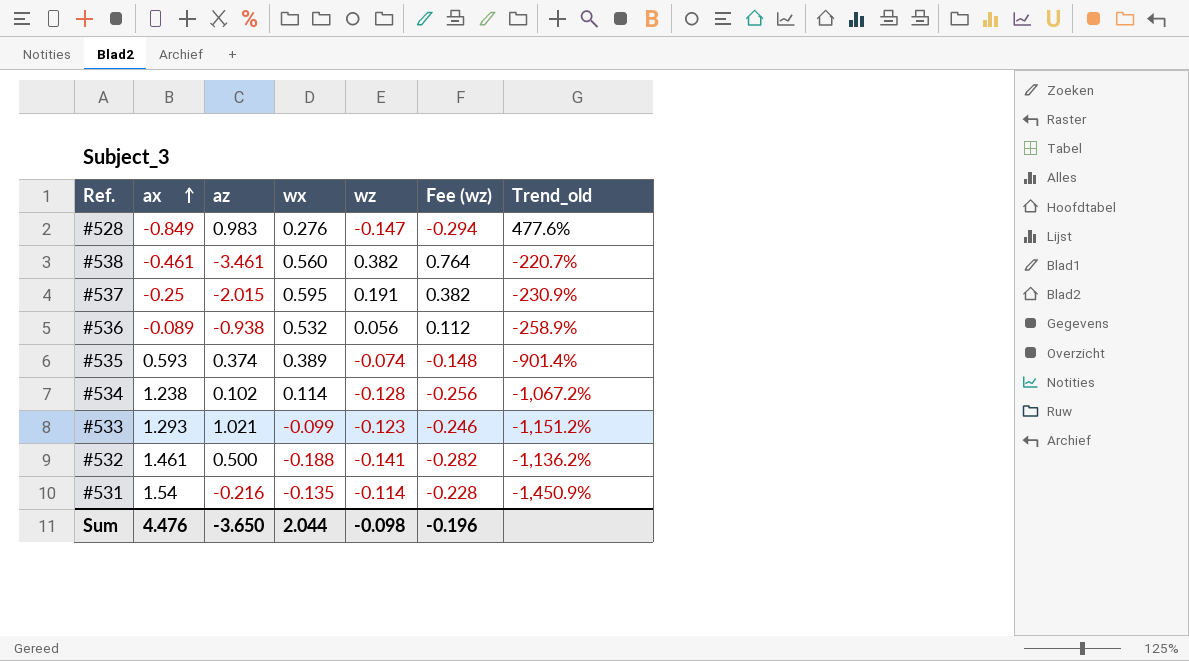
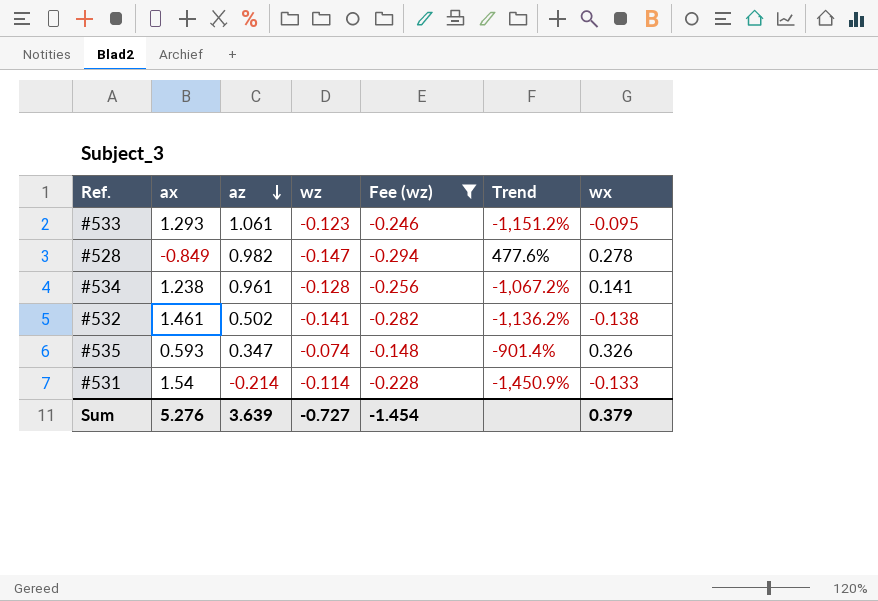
filter: none -> Fee (wz) <= -0.148
row order: ax ascending -> az descending
column name: Trend_old -> Trend
column wx | position: 4 -> 7
#533 | az: 1.021 -> 1.061
#533 | wx: -0.099 -> -0.095
#528 | az: 0.983 -> 0.982
#528 | wx: 0.276 -> 0.278
#534 | az: 0.102 -> 0.961
#534 | wx: 0.114 -> 0.141
#532 | az: 0.500 -> 0.502
#532 | wx: -0.188 -> -0.138
#535 | az: 0.374 -> 0.347
#535 | wx: 0.389 -> 0.326
#531 | az: -0.216 -> -0.214
#531 | wx: -0.135 -> -0.133
Sum | ax: 4.476 -> 5.276
Sum | az: -3.650 -> 3.639
Sum | wz: -0.098 -> -0.727
Sum | Fee (wz): -0.196 -> -1.454
Sum | wx: 2.044 -> 0.379

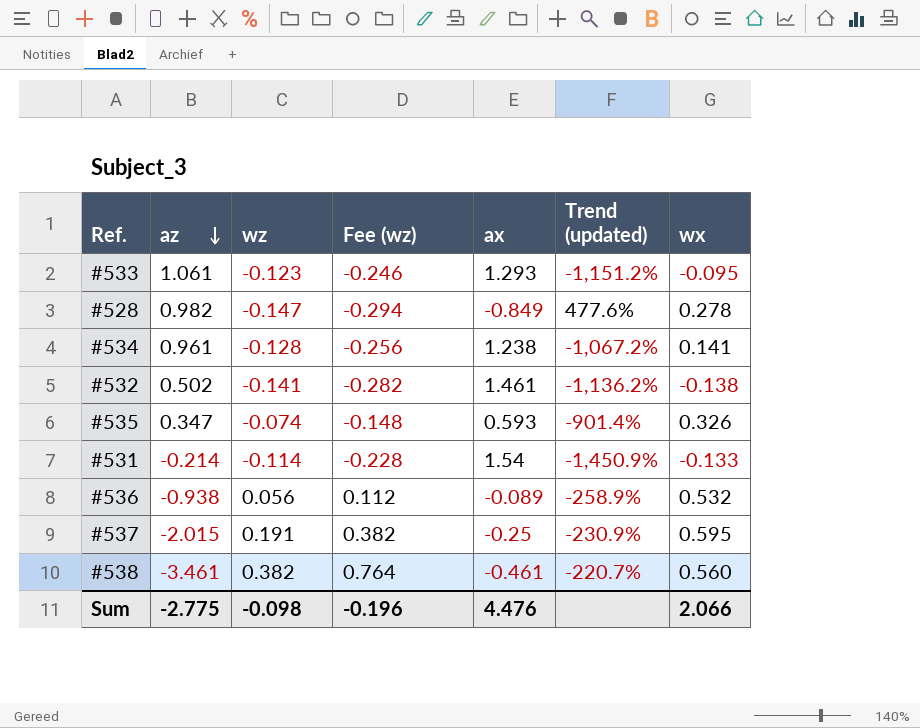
filter: Fee (wz) <= -0.148 -> none
column ax | position: 2 -> 5
column name: Trend -> Trend (updated)
Sum | az: 3.639 -> -2.775
Sum | wz: -0.727 -> -0.098
Sum | Fee (wz): -1.454 -> -0.196
Sum | ax: 5.276 -> 4.476
Sum | wx: 0.379 -> 2.066

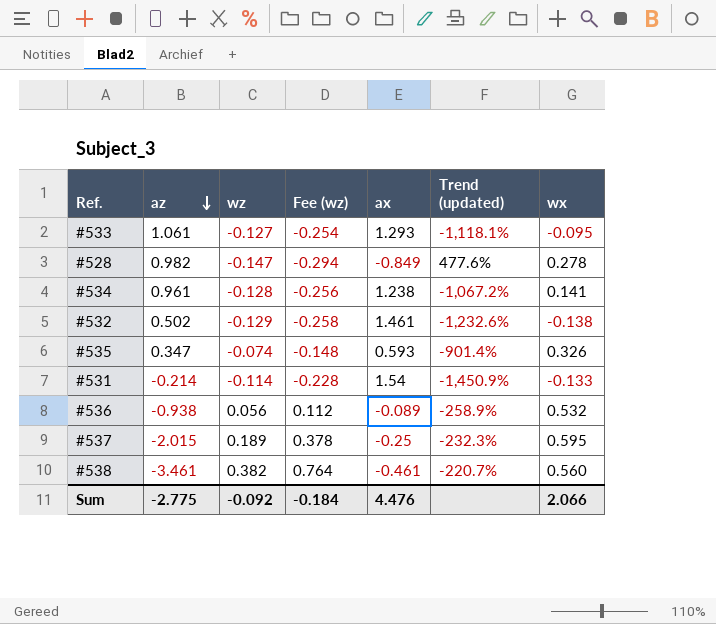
#533 | wz: -0.123 -> -0.127
#533 | Fee (wz): -0.246 -> -0.254
#533 | Trend (updated): -1,151.2% -> -1,118.1%
#532 | wz: -0.141 -> -0.129
#532 | Fee (wz): -0.282 -> -0.258
#532 | Trend (updated): -1,136.2% -> -1,232.6%
#537 | wz: 0.191 -> 0.189
#537 | Fee (wz): 0.382 -> 0.378
#537 | Trend (updated): -230.9% -> -232.3%
Sum | wz: -0.098 -> -0.092
Sum | Fee (wz): -0.196 -> -0.184

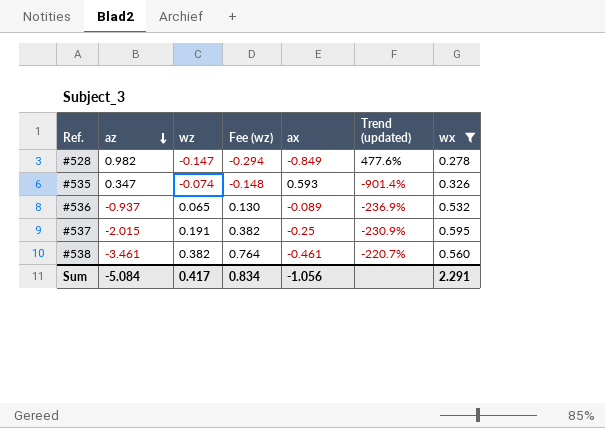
filter: none -> wx >= 0.278
#536 | az: -0.938 -> -0.937
#536 | wz: 0.056 -> 0.065
#536 | Fee (wz): 0.112 -> 0.130
#536 | Trend (updated): -258.9% -> -236.9%
#537 | wz: 0.189 -> 0.191
#537 | Fee (wz): 0.378 -> 0.382
#537 | Trend (updated): -232.3% -> -230.9%
Sum | az: -2.775 -> -5.084
Sum | wz: -0.092 -> 0.417
Sum | Fee (wz): -0.184 -> 0.834
Sum | ax: 4.476 -> -1.056
Sum | wx: 2.066 -> 2.291

